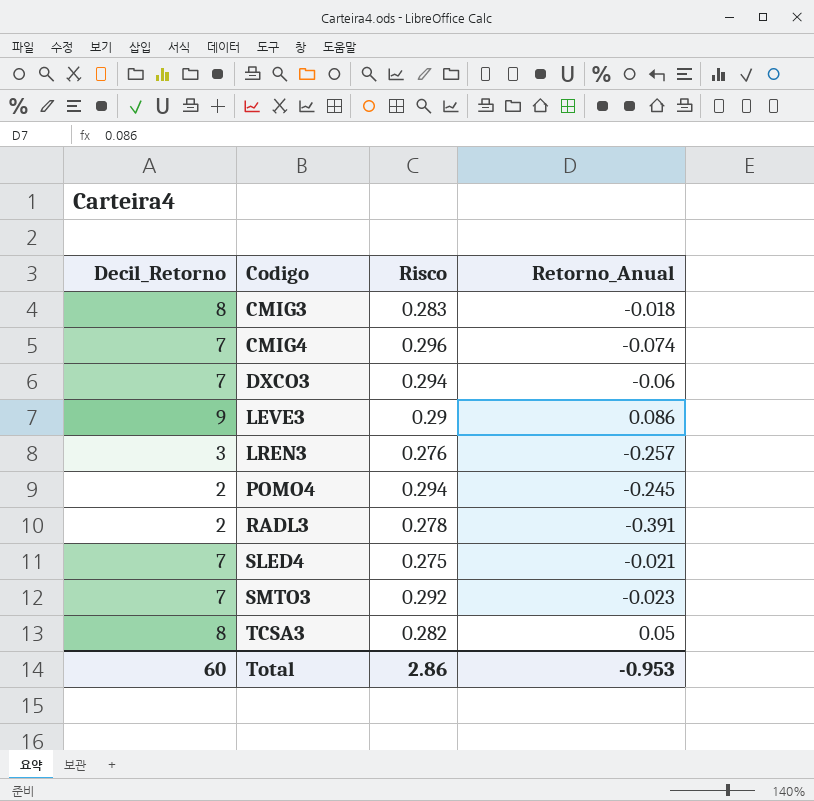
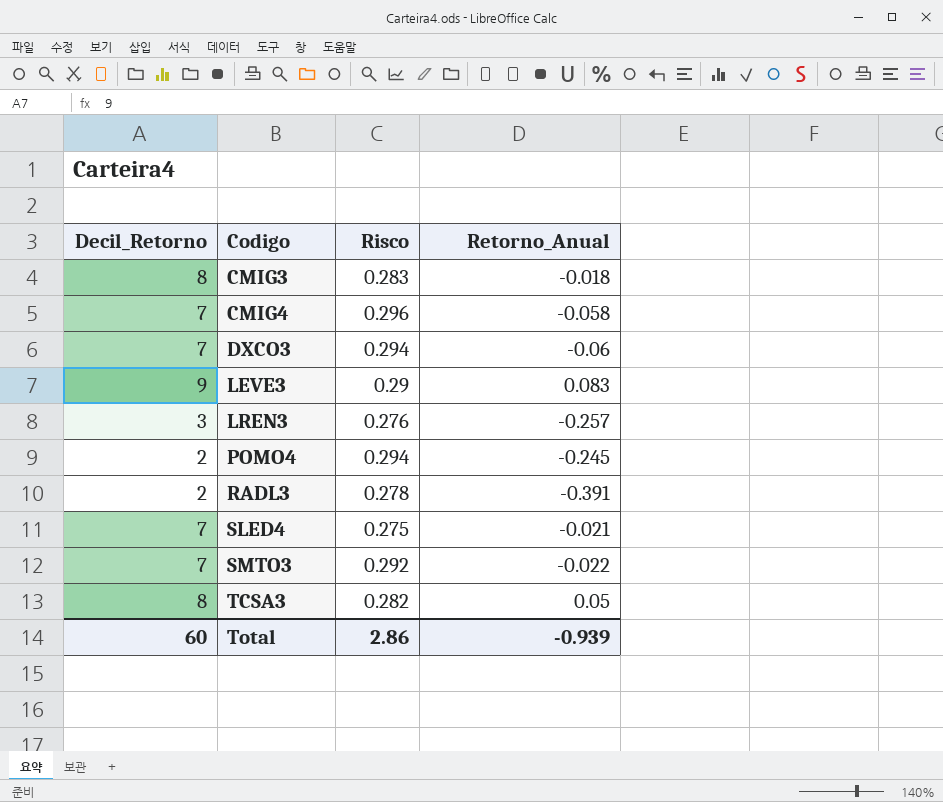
CMIG4 | Retorno_Anual: -0.074 -> -0.058
LEVE3 | Retorno_Anual: 0.086 -> 0.083
SMTO3 | Retorno_Anual: -0.023 -> -0.022
Total | Retorno_Anual: -0.953 -> -0.939

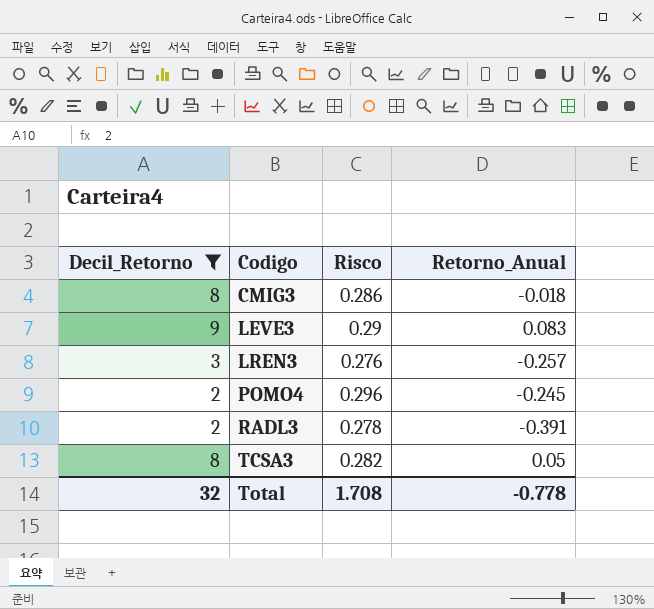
filter: none -> Decil_Retorno != 7
CMIG3 | Risco: 0.283 -> 0.286
POMO4 | Risco: 0.294 -> 0.296
Total | Decil_Retorno: 60 -> 32
Total | Risco: 2.86 -> 1.708
Total | Retorno_Anual: -0.939 -> -0.778

